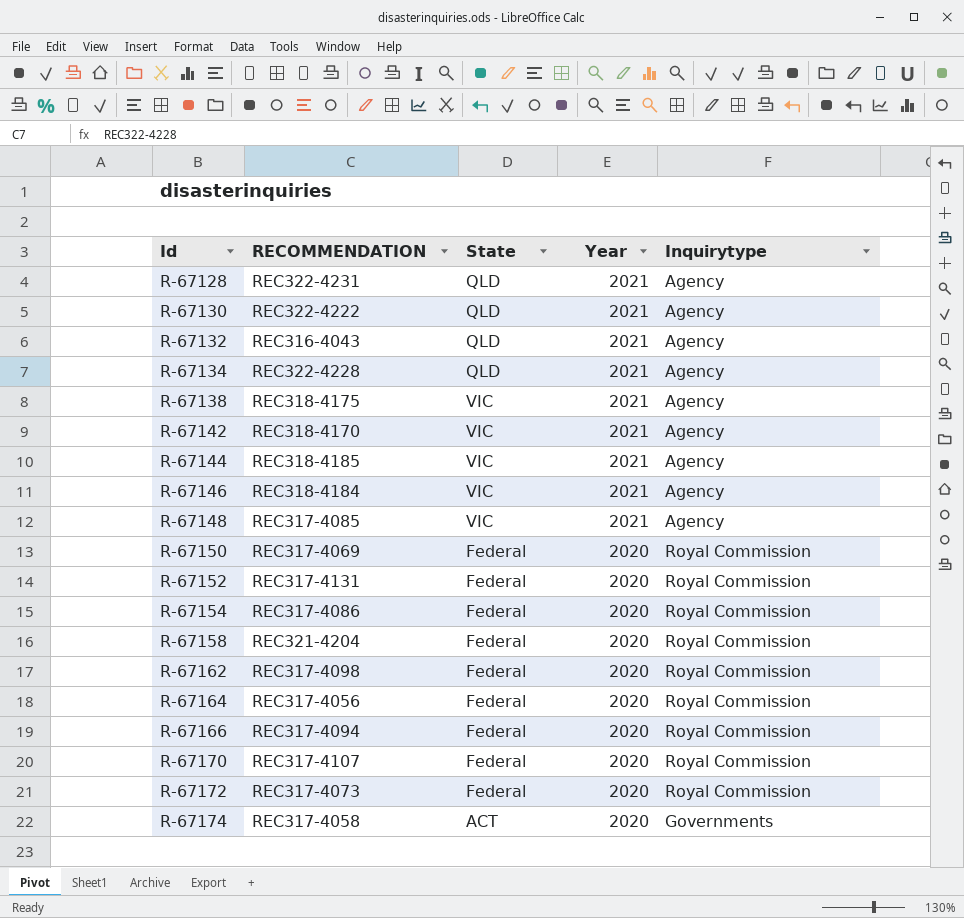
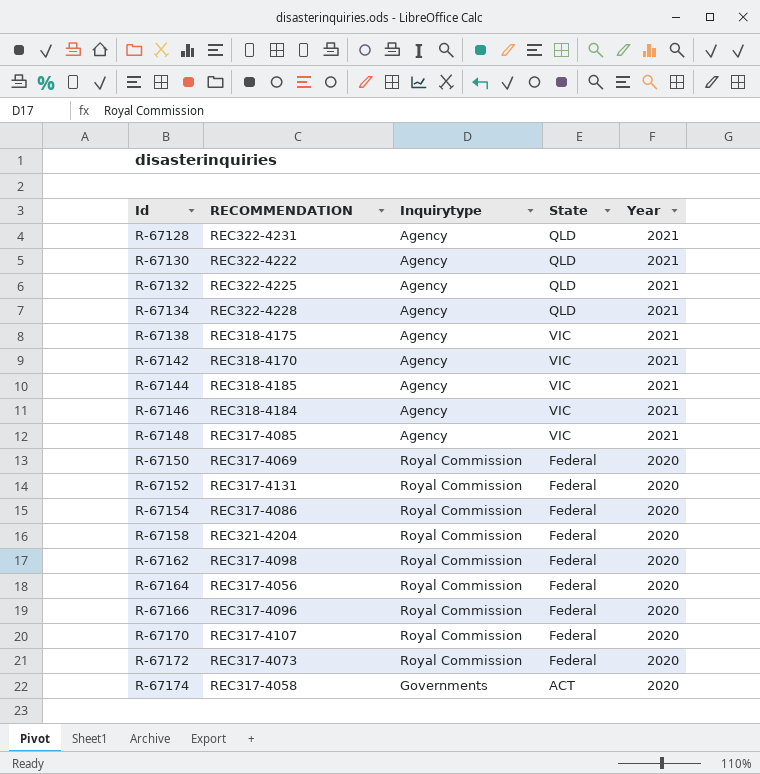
column Inquirytype | position: 5 -> 3
R-67132 | RECOMMENDATION: REC316-4043 -> REC322-4225
R-67166 | RECOMMENDATION: REC317-4094 -> REC317-4096

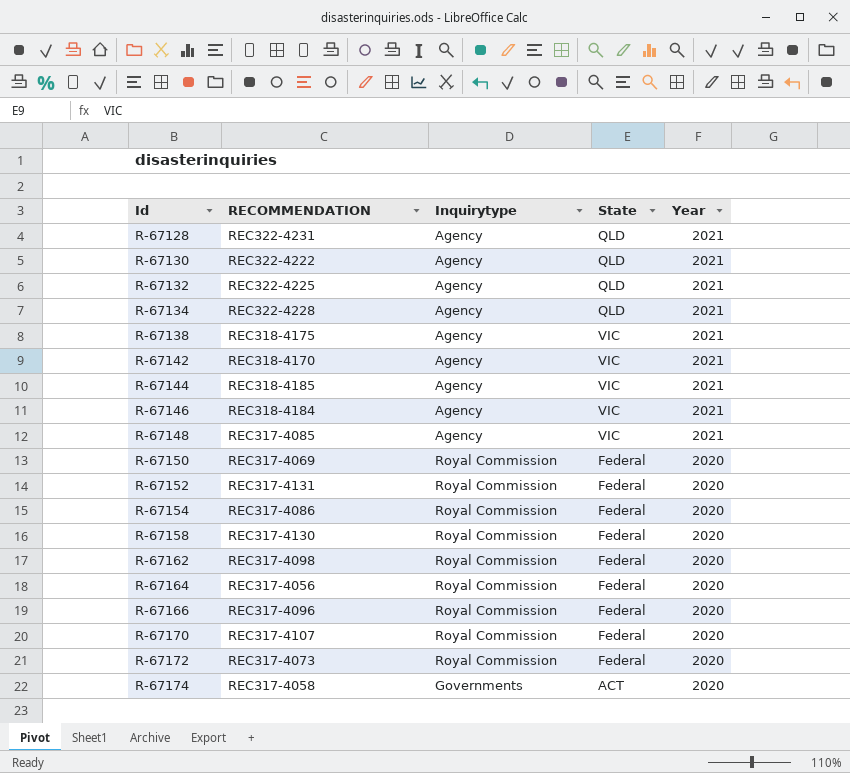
R-67158 | RECOMMENDATION: REC321-4204 -> REC317-4130

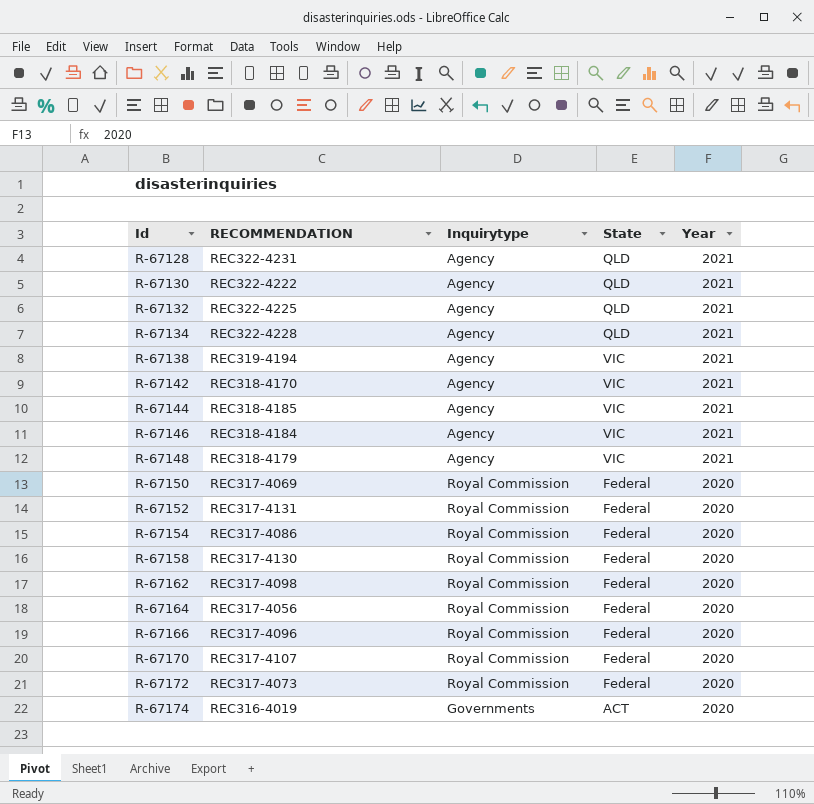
R-67138 | RECOMMENDATION: REC318-4175 -> REC319-4194
R-67148 | RECOMMENDATION: REC317-4085 -> REC318-4179
R-67174 | RECOMMENDATION: REC317-4058 -> REC316-4019

